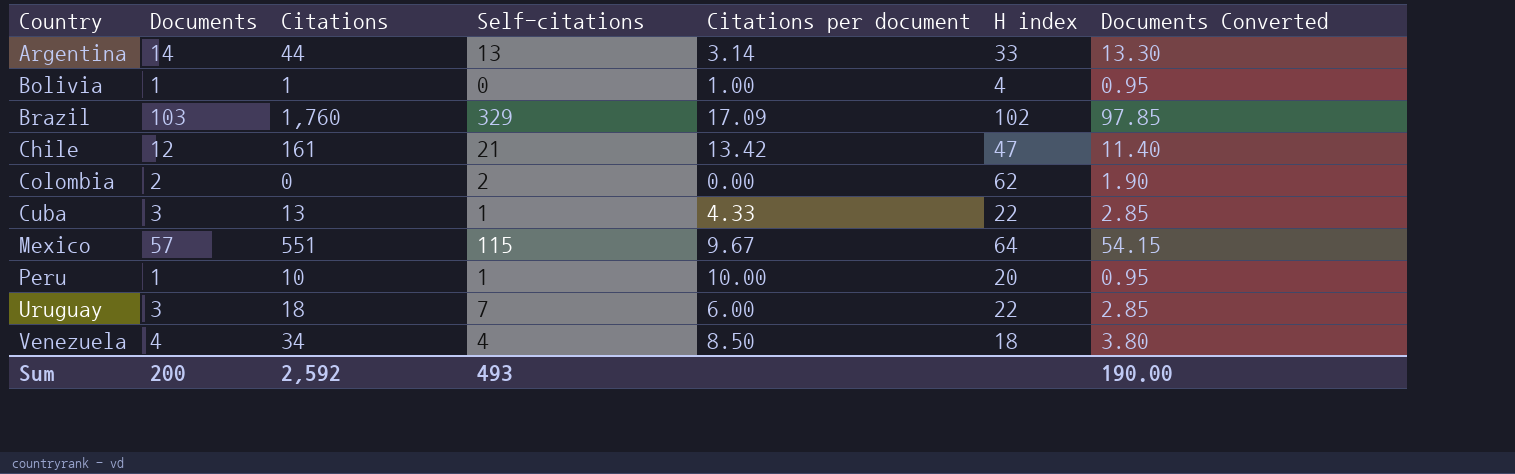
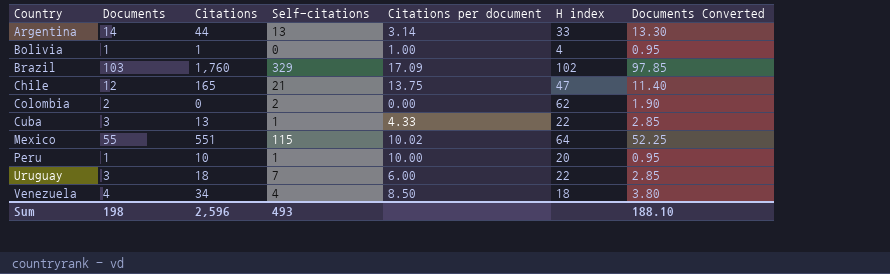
Chile | Citations: 161 -> 165
Chile | Citations per document: 13.42 -> 13.75
Mexico | Documents: 57 -> 55
Mexico | Citations per document: 9.67 -> 10.02
Mexico | Documents Converted: 54.15 -> 52.25
Sum | Documents: 200 -> 198
Sum | Citations: 2,592 -> 2,596
Sum | Documents Converted: 190.00 -> 188.10

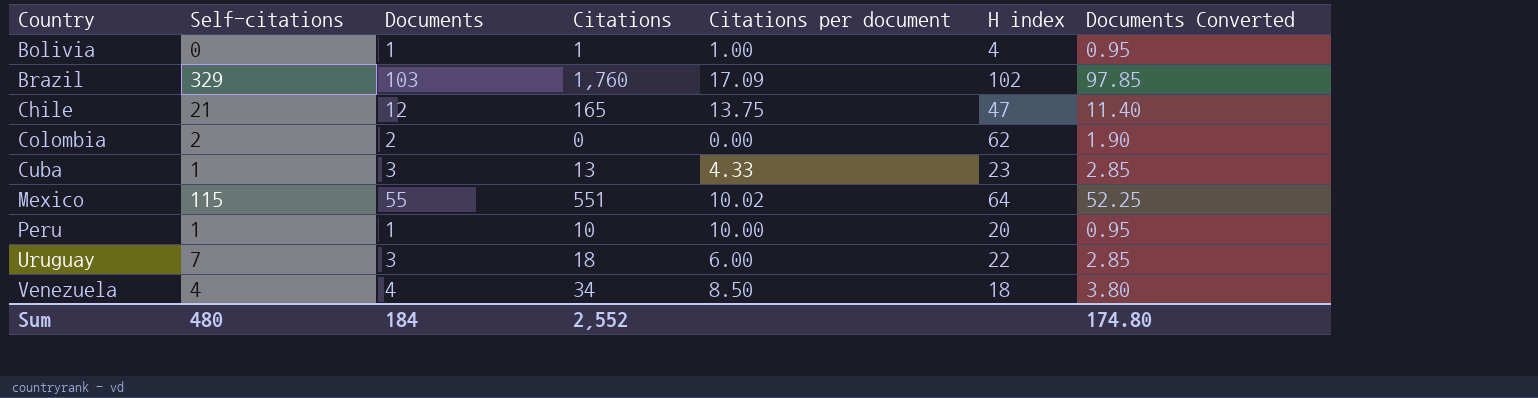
column Self-citations | position: 4 -> 2
row Argentina: 14 | 44 | 13 | 3.14 | 33 | 13.30 -> none
Cuba | H index: 22 -> 23
Sum | Self-citations: 493 -> 480
Sum | Documents: 198 -> 184
Sum | Citations: 2,596 -> 2,552
Sum | Documents Converted: 188.10 -> 174.80

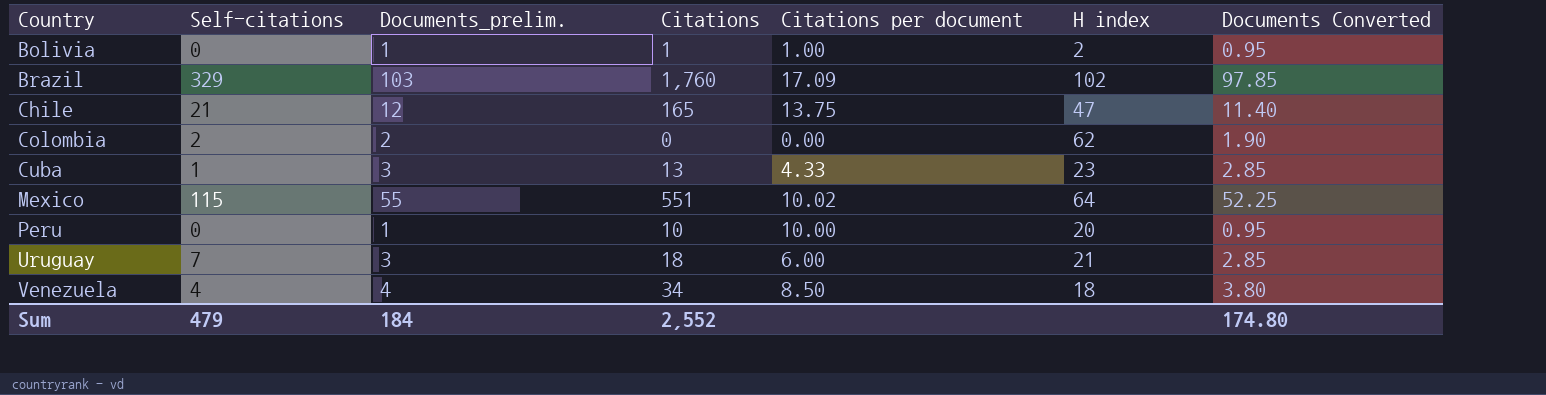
column name: Documents -> Documents_prelim.
Bolivia | H index: 4 -> 2
Peru | Self-citations: 1 -> 0
Uruguay | H index: 22 -> 21
Sum | Self-citations: 480 -> 479

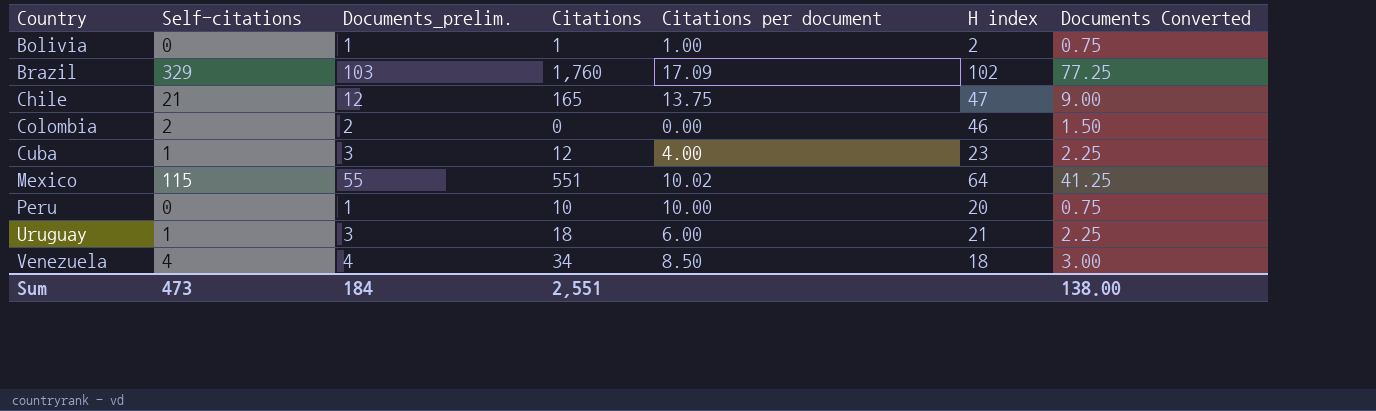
column Documents Converted | formula: [Documents_prelim.] * 0.95 -> [Documents_prelim.] * 0.75
Colombia | H index: 62 -> 46
Cuba | Citations: 13 -> 12
Cuba | Citations per document: 4.33 -> 4.00
Uruguay | Self-citations: 7 -> 1
Sum | Self-citations: 479 -> 473
Sum | Citations: 2,552 -> 2,551
Sum | Documents Converted: 174.80 -> 138.00

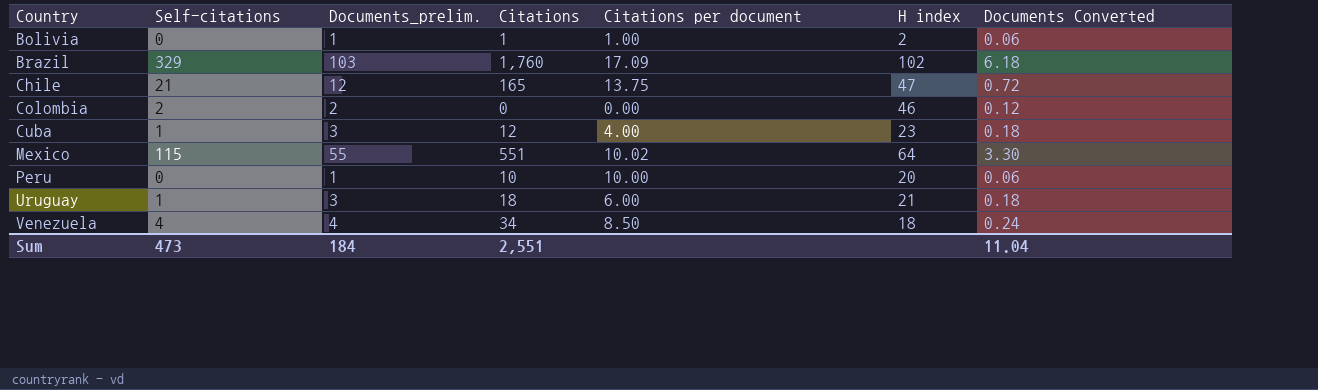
column Documents Converted | formula: [Documents_prelim.] * 0.75 -> [Documents_prelim.] * 0.06
Sum | Documents Converted: 138.00 -> 11.04

